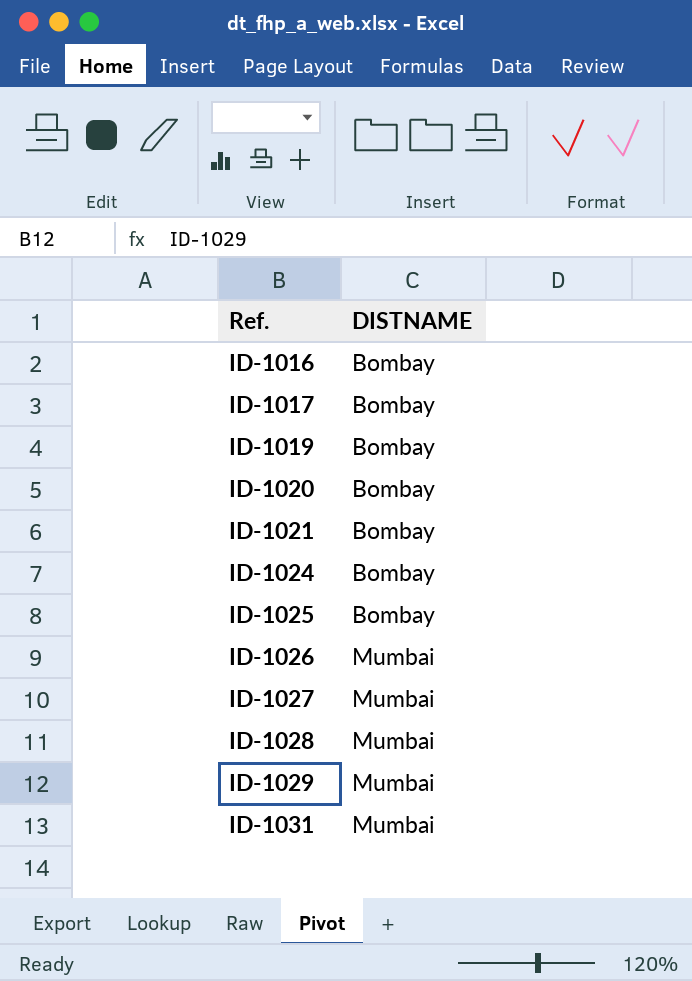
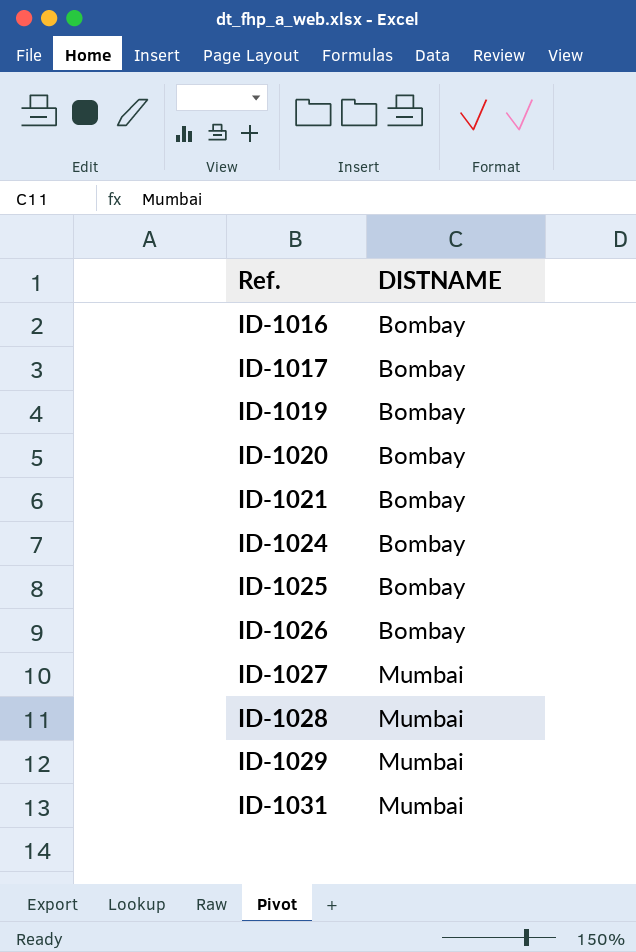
ID-1026 | DISTNAME: Mumbai -> Bombay

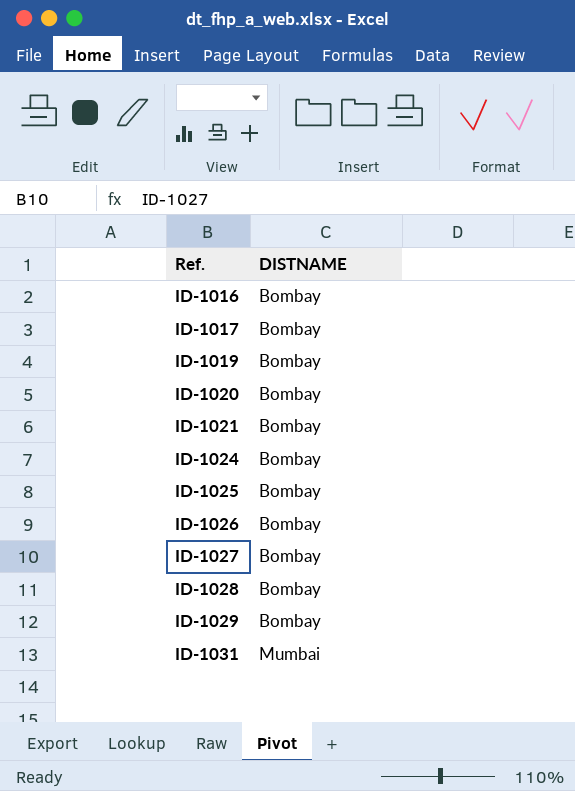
ID-1027 | DISTNAME: Mumbai -> Bombay
ID-1028 | DISTNAME: Mumbai -> Bombay
ID-1029 | DISTNAME: Mumbai -> Bombay

